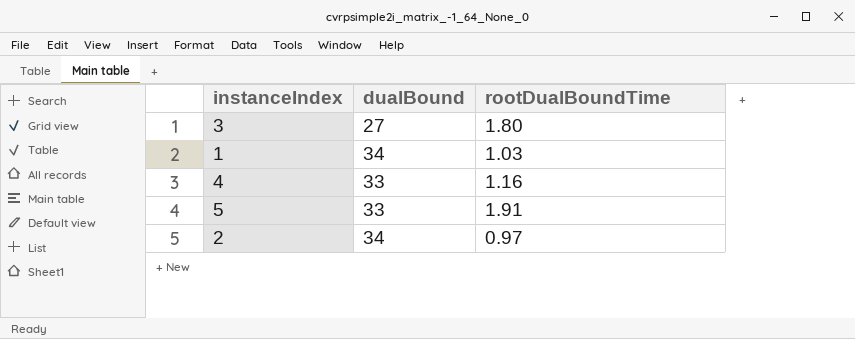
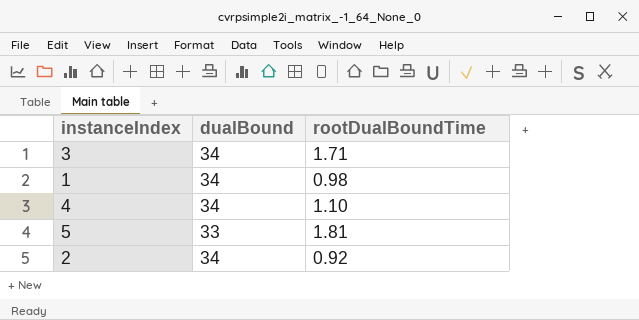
3 | dualBound: 27 -> 34
3 | rootDualBoundTime: 1.80 -> 1.71
1 | rootDualBoundTime: 1.03 -> 0.98
4 | dualBound: 33 -> 34
4 | rootDualBoundTime: 1.16 -> 1.10
5 | rootDualBoundTime: 1.91 -> 1.81
2 | rootDualBoundTime: 0.97 -> 0.92

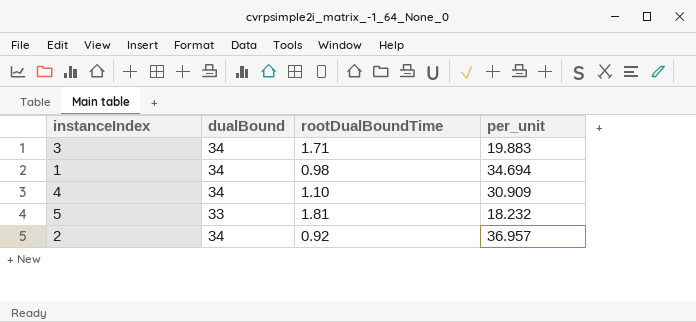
column per_unit | formula: none -> [dualBound] / [rootDualBoundTime]

